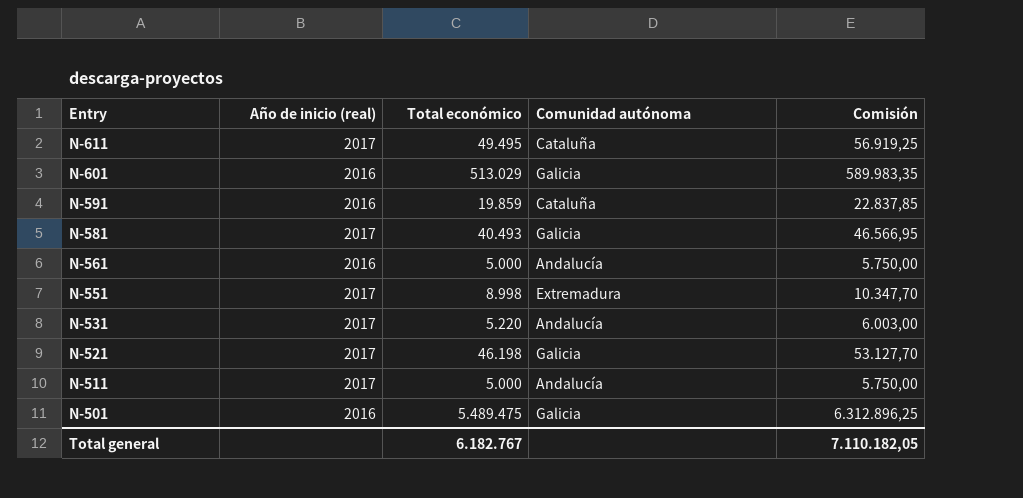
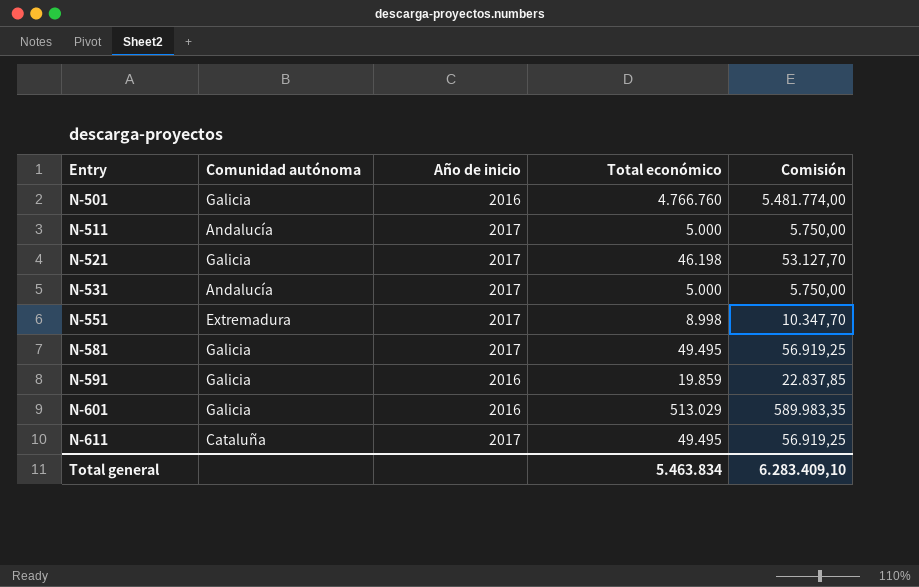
row order: Entry descending -> Entry ascending
column Comunidad autónoma | position: 4 -> 2
column name: Año de inicio (real) -> Año de inicio
row N-561: 2016 | 5.000 | Andalucía | 5.750,00 -> none
N-501 | Total económico: 5.489.475 -> 4.766.760
N-501 | Comisión: 6.312.896,25 -> 5.481.774,00
N-531 | Total económico: 5.220 -> 5.000
N-531 | Comisión: 6.003,00 -> 5.750,00
N-581 | Total económico: 40.493 -> 49.495
N-581 | Comisión: 46.566,95 -> 56.919,25
N-591 | Comunidad autónoma: Cataluña -> Galicia
Total general | Total económico: 6.182.767 -> 5.463.834
Total general | Comisión: 7.110.182,05 -> 6.283.409,10

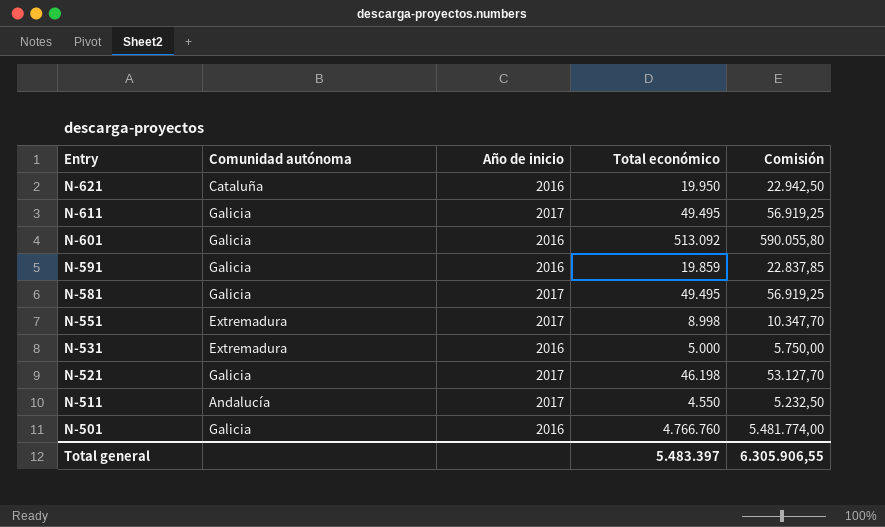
row order: Entry ascending -> Entry descending
row N-621: none -> Cataluña | 2016 | 19.950 | 22.942,50
N-611 | Comunidad autónoma: Cataluña -> Galicia
N-601 | Total económico: 513.029 -> 513.092
N-601 | Comisión: 589.983,35 -> 590.055,80
N-531 | Comunidad autónoma: Andalucía -> Extremadura
N-531 | Año de inicio: 2017 -> 2016
N-511 | Total económico: 5.000 -> 4.550
N-511 | Comisión: 5.750,00 -> 5.232,50
Total general | Total económico: 5.463.834 -> 5.483.397
Total general | Comisión: 6.283.409,10 -> 6.305.906,55

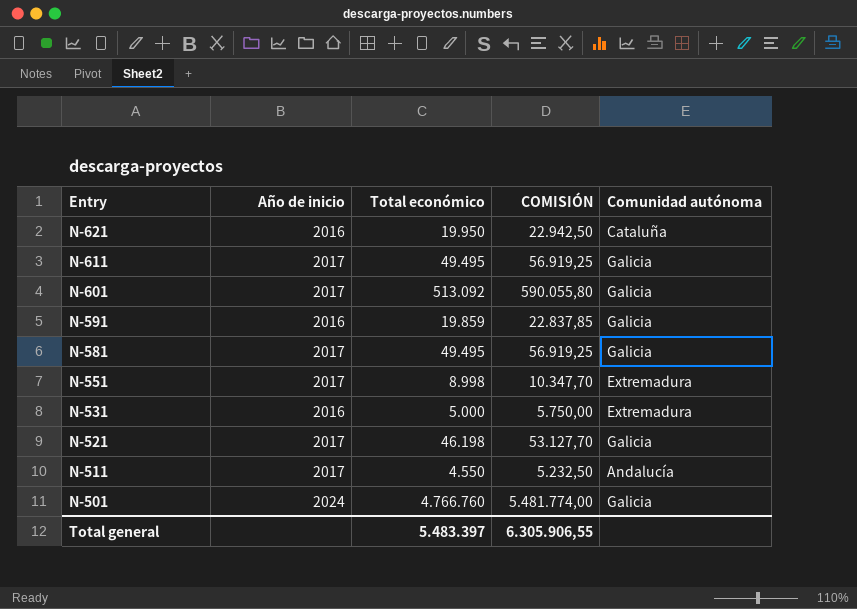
column name: Comisión -> COMISIÓN
column Comunidad autónoma | position: 2 -> 5
N-601 | Año de inicio: 2016 -> 2017
N-501 | Año de inicio: 2016 -> 2024

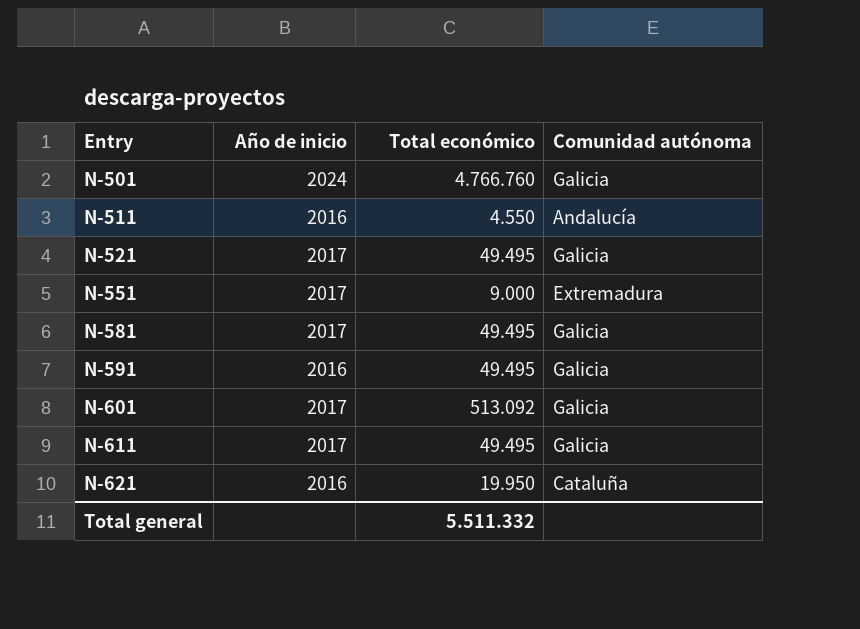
row order: Entry descending -> Entry ascending
column COMISIÓN | formula: [Total económico] * 1,15 -> none
row N-531: 2016 | 5.000 | 5.750,00 | Extremadura -> none
N-511 | Año de inicio: 2017 -> 2016
N-521 | Total económico: 46.198 -> 49.495
N-551 | Total económico: 8.998 -> 9.000
N-591 | Total económico: 19.859 -> 49.495
Total general | Total económico: 5.483.397 -> 5.511.332

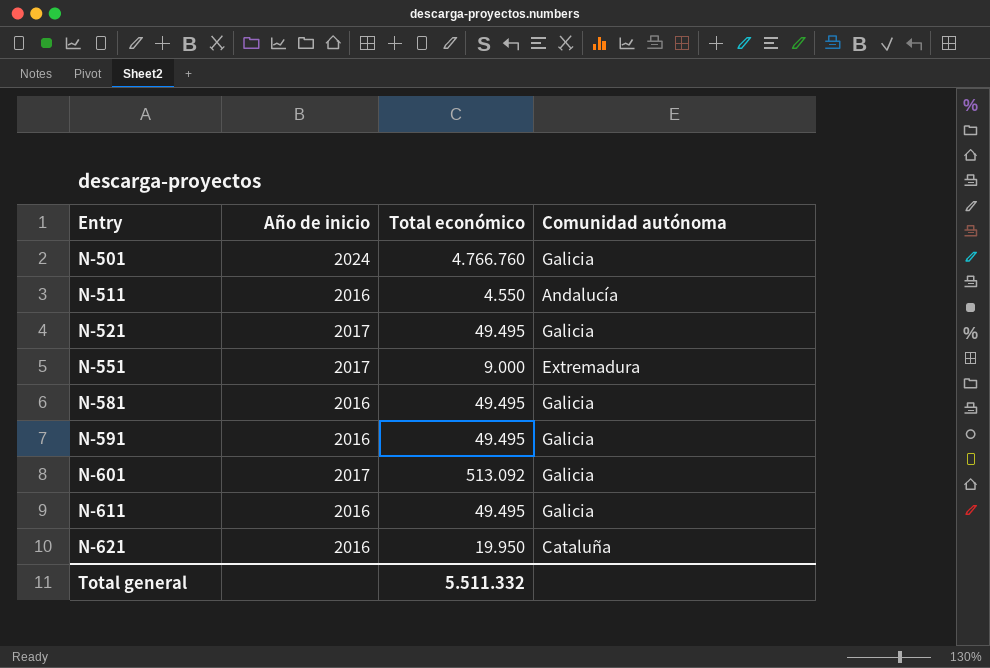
N-581 | Año de inicio: 2017 -> 2016
N-611 | Año de inicio: 2017 -> 2016

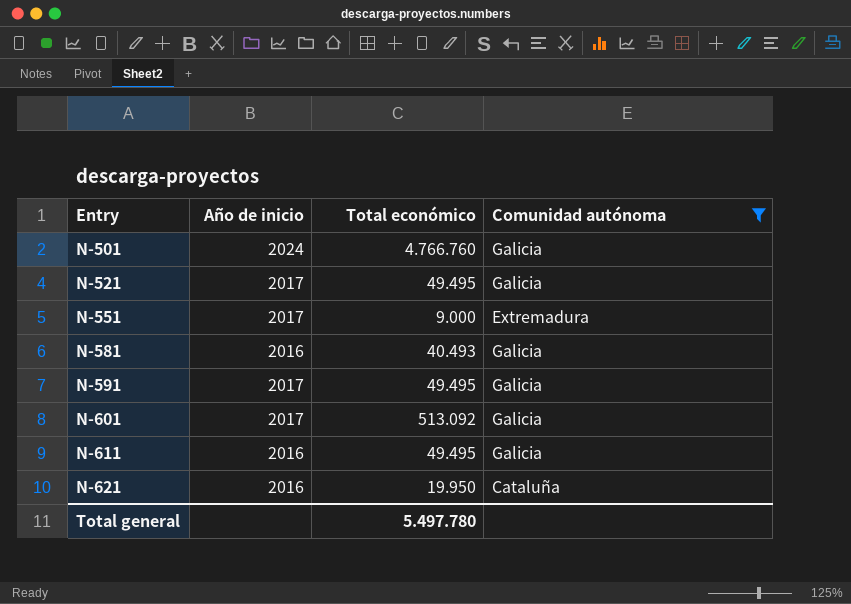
filter: none -> Comunidad autónoma != Andalucía
N-581 | Total económico: 49.495 -> 40.493
N-591 | Año de inicio: 2016 -> 2017
Total general | Total económico: 5.511.332 -> 5.497.780

